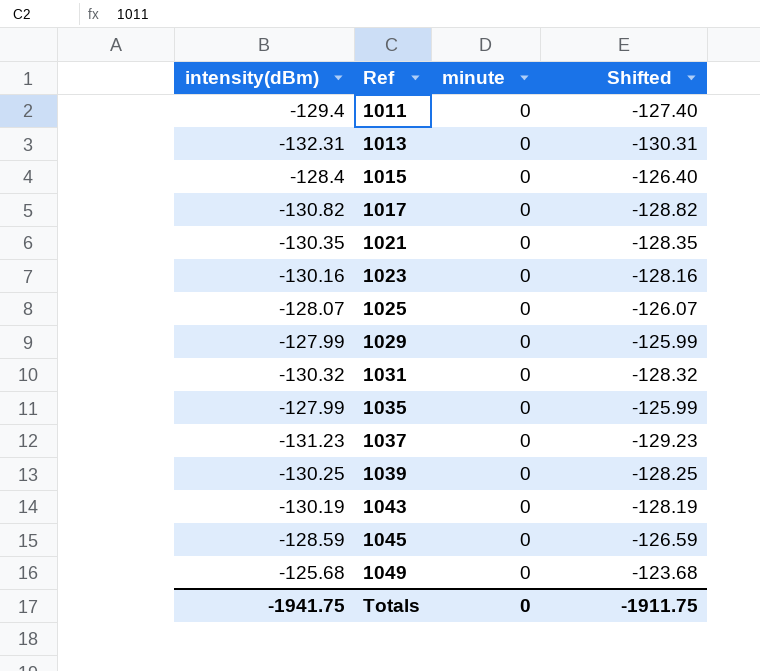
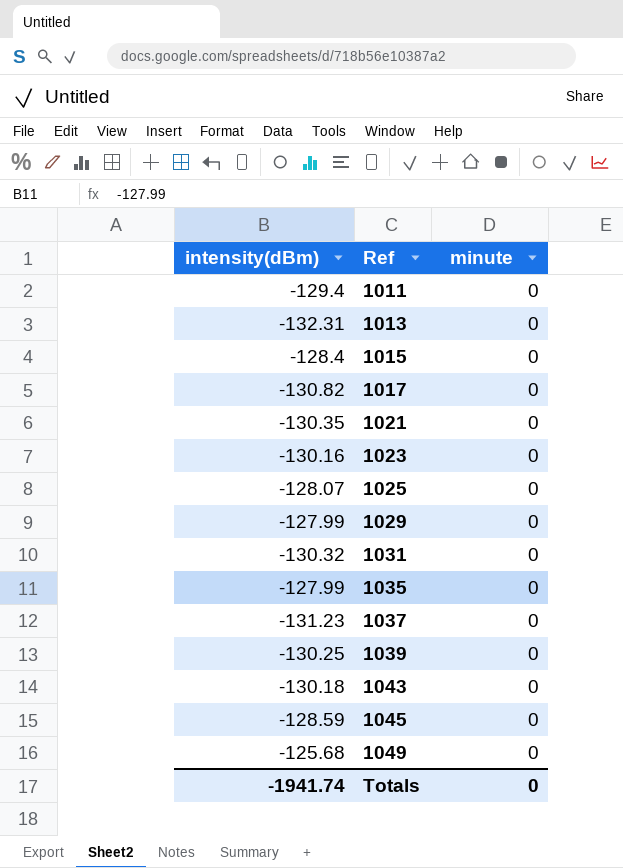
column Shifted | formula: [intensity(dBm)] + 2 -> none
1043 | intensity(dBm): -130.19 -> -130.18
Totals | intensity(dBm): -1941.75 -> -1941.74

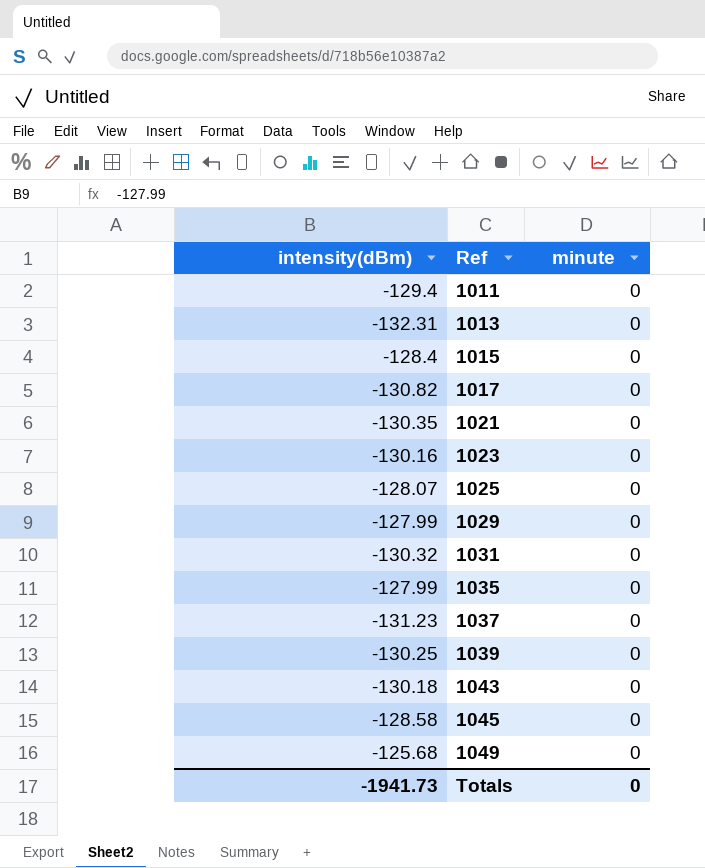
1045 | intensity(dBm): -128.59 -> -128.58
Totals | intensity(dBm): -1941.74 -> -1941.73

